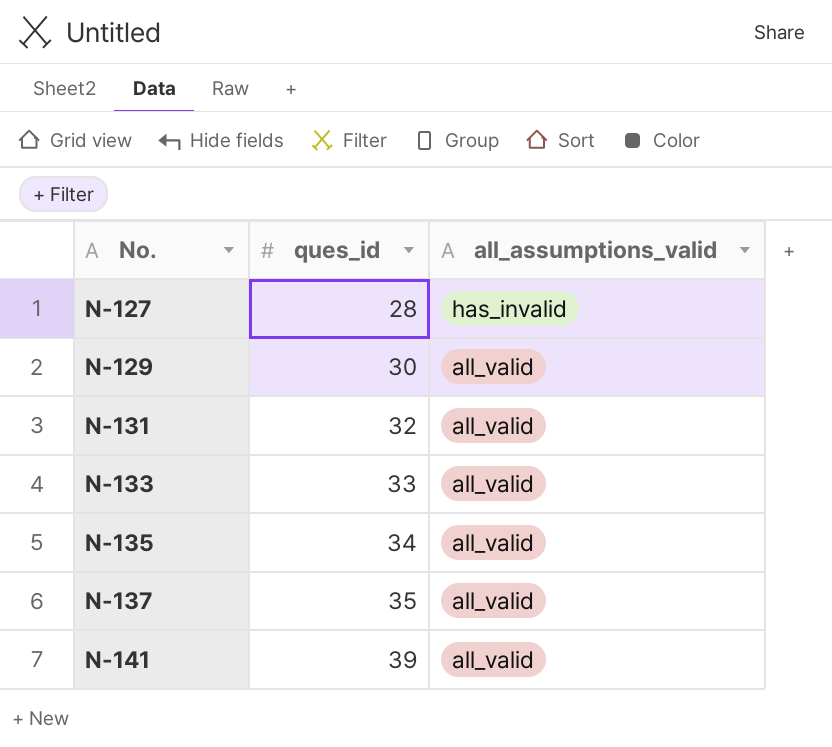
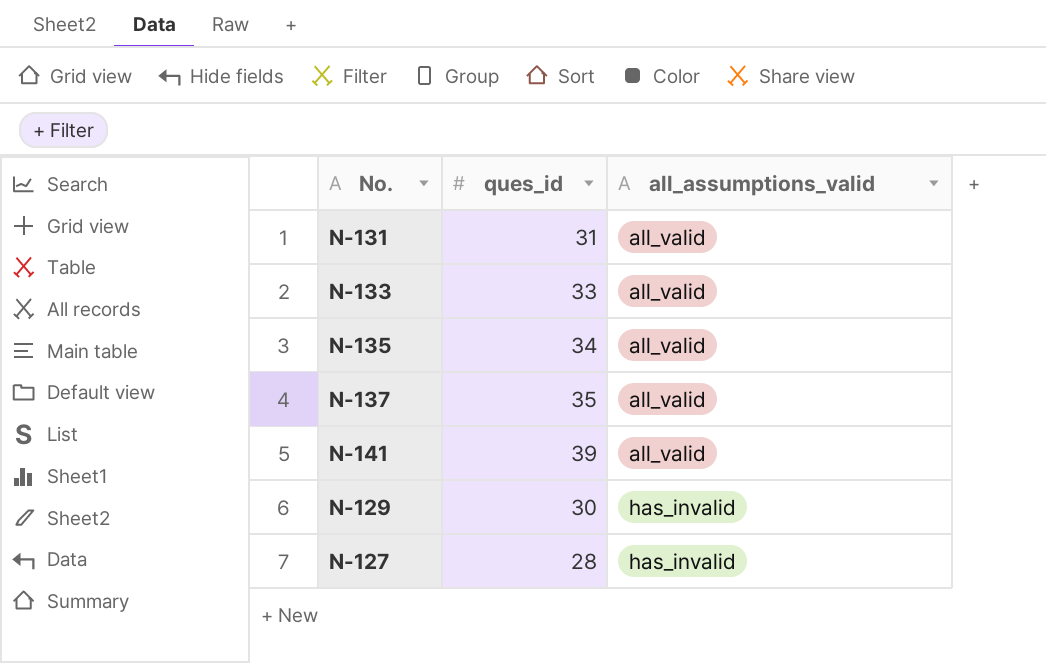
row order: No. ascending -> all_assumptions_valid ascending
N-131 | ques_id: 32 -> 31
N-129 | all_assumptions_valid: all_valid -> has_invalid

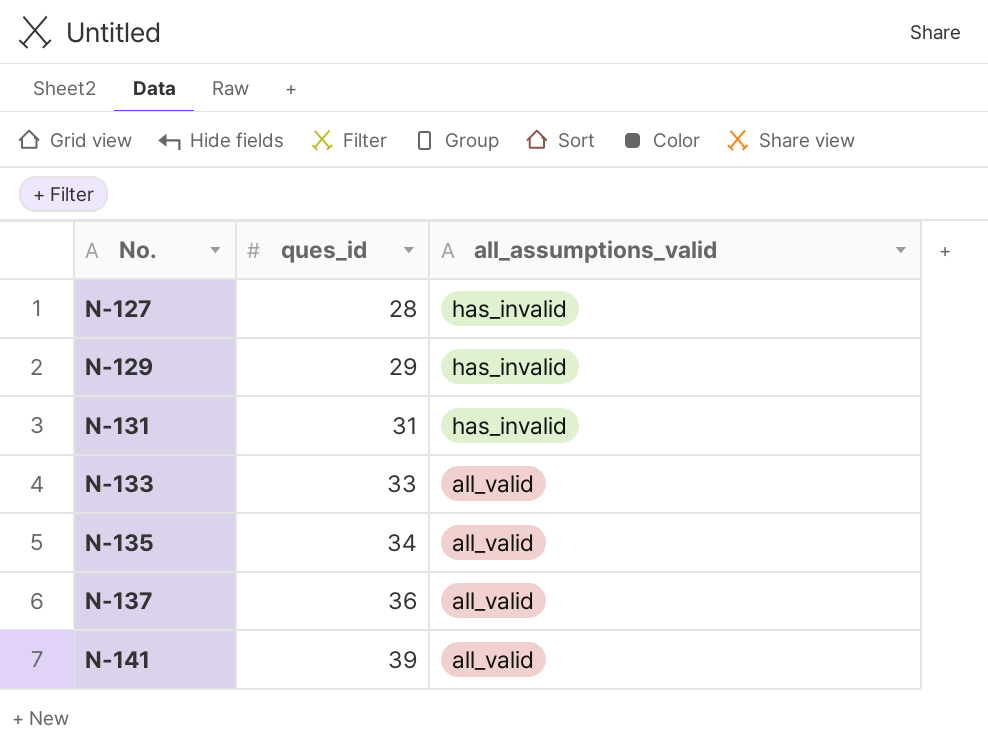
row order: all_assumptions_valid ascending -> No. ascending
N-129 | ques_id: 30 -> 29
N-131 | all_assumptions_valid: all_valid -> has_invalid
N-137 | ques_id: 35 -> 36

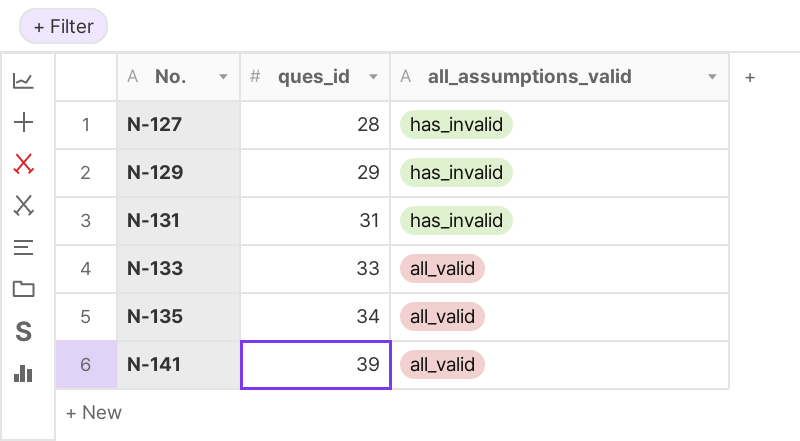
row N-137: 36 | all_valid -> none

